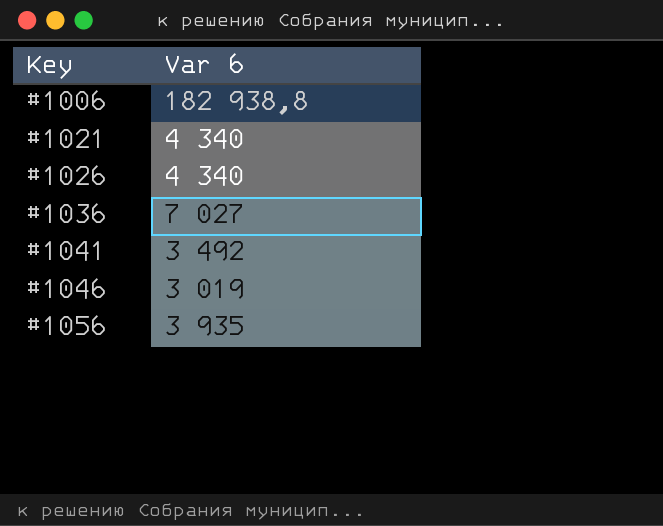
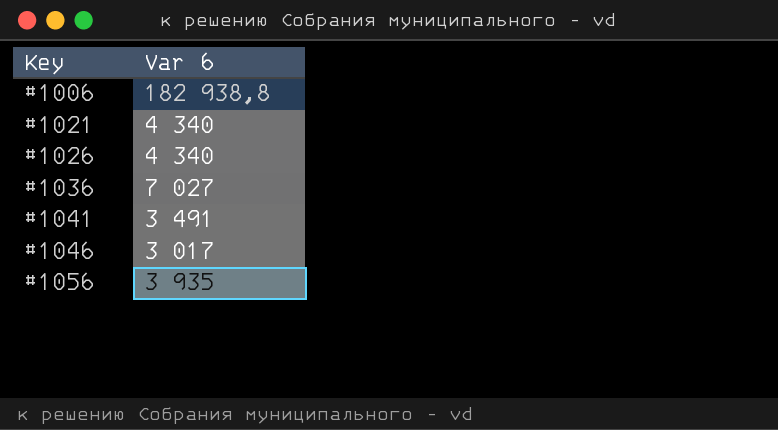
#1041 | Var 6: 3 492 -> 3 491
#1046 | Var 6: 3 019 -> 3 017

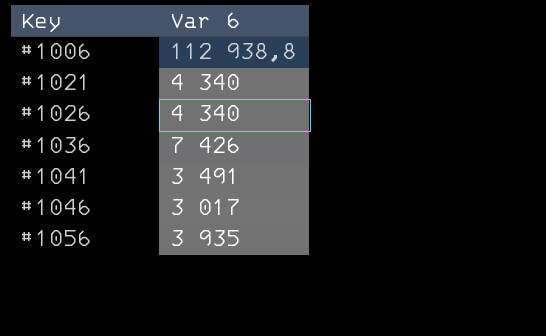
#1006 | Var 6: 182 938,8 -> 112 938,8
#1036 | Var 6: 7 027 -> 7 426

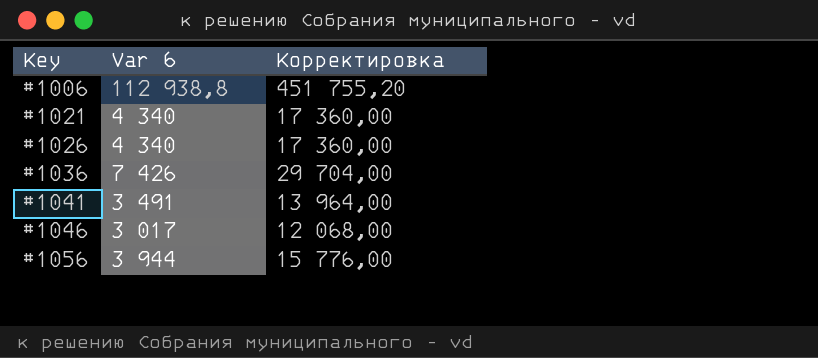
column Корректировка | formula: none -> [Var 6] * 4
#1056 | Var 6: 3 935 -> 3 944

